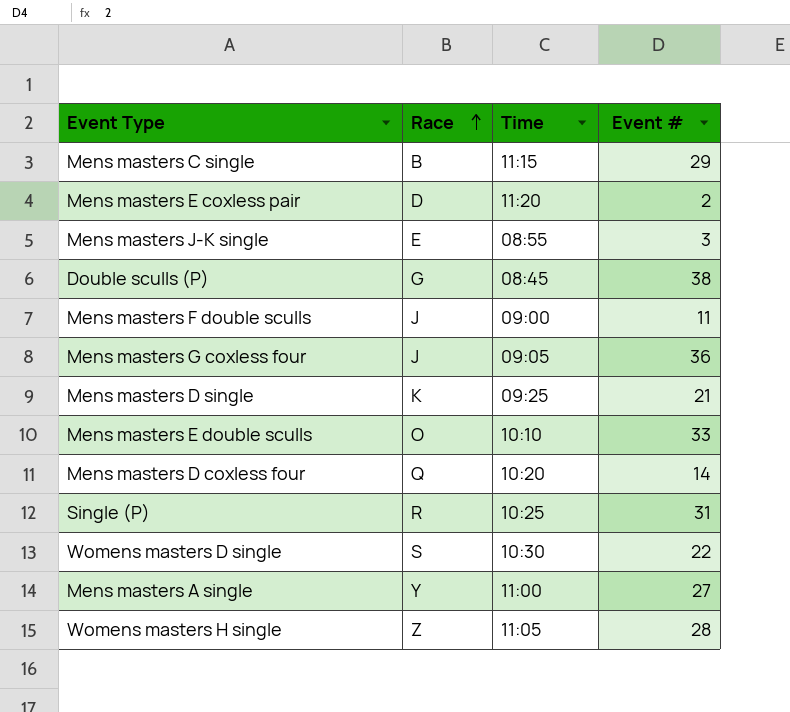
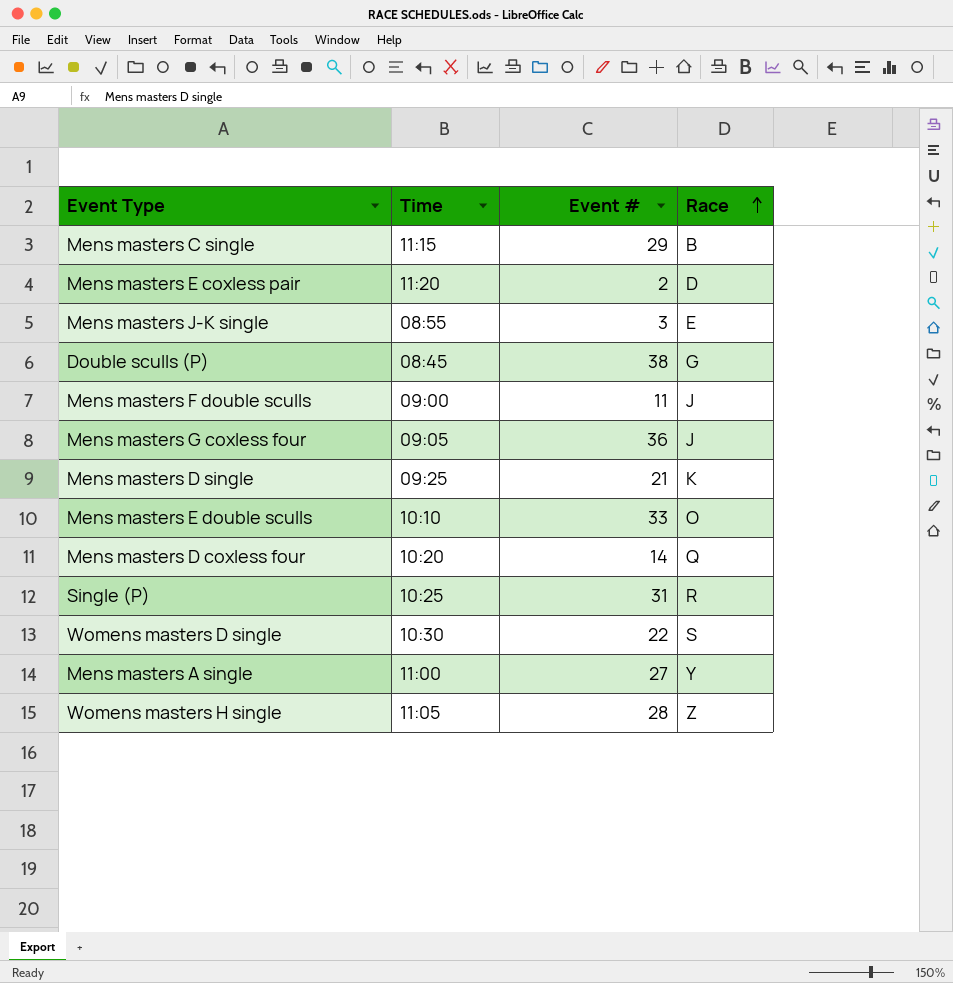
column Race | position: 2 -> 4

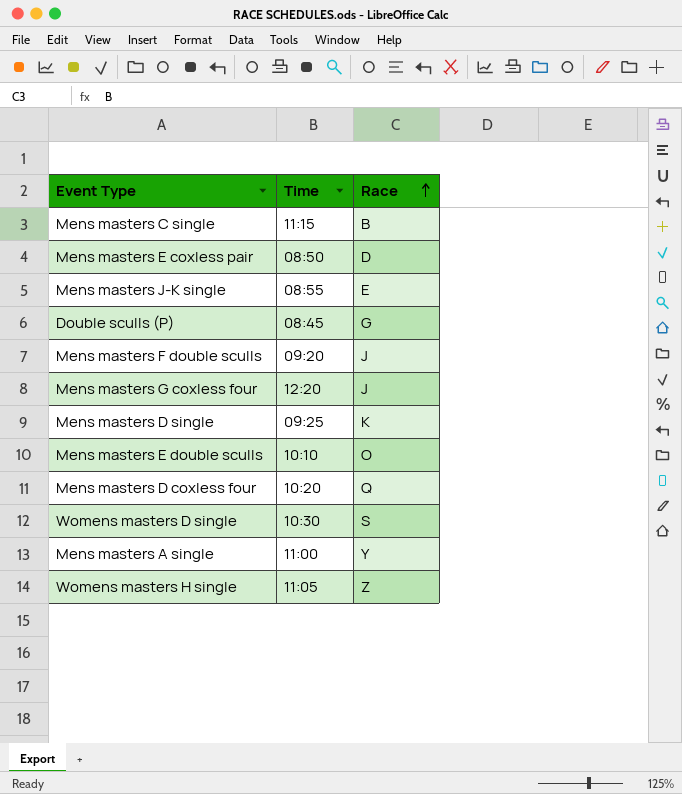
column Event # | position: 3 -> none
row Single (P): 10:25 | 31 | R -> none
Mens masters E coxless pair | Time: 11:20 -> 08:50
Mens masters F double sculls | Time: 09:00 -> 09:20
Mens masters G coxless four | Time: 09:05 -> 12:20

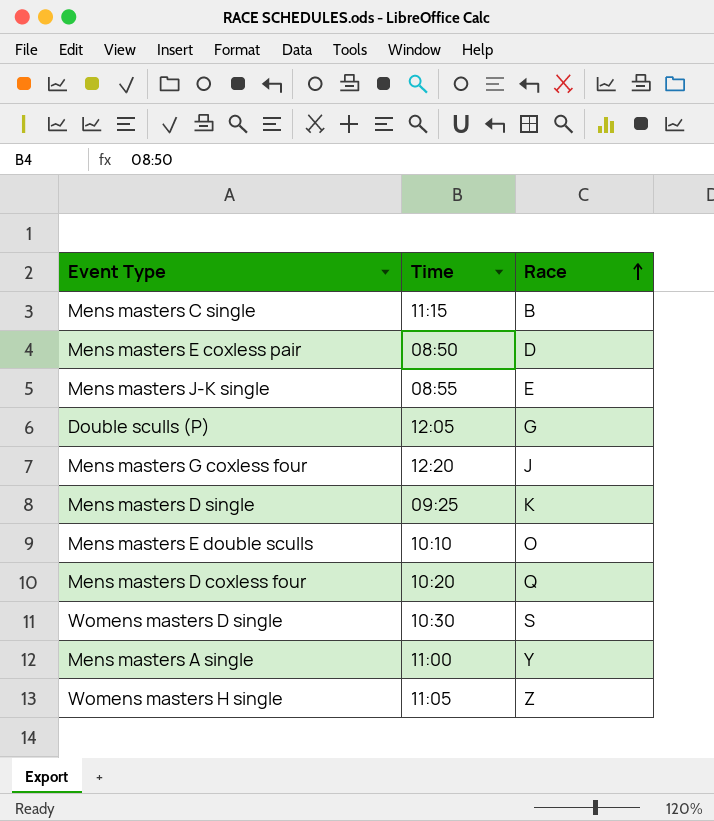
row Mens masters F double sculls: 09:20 | J -> none
Double sculls (P) | Time: 08:45 -> 12:05

